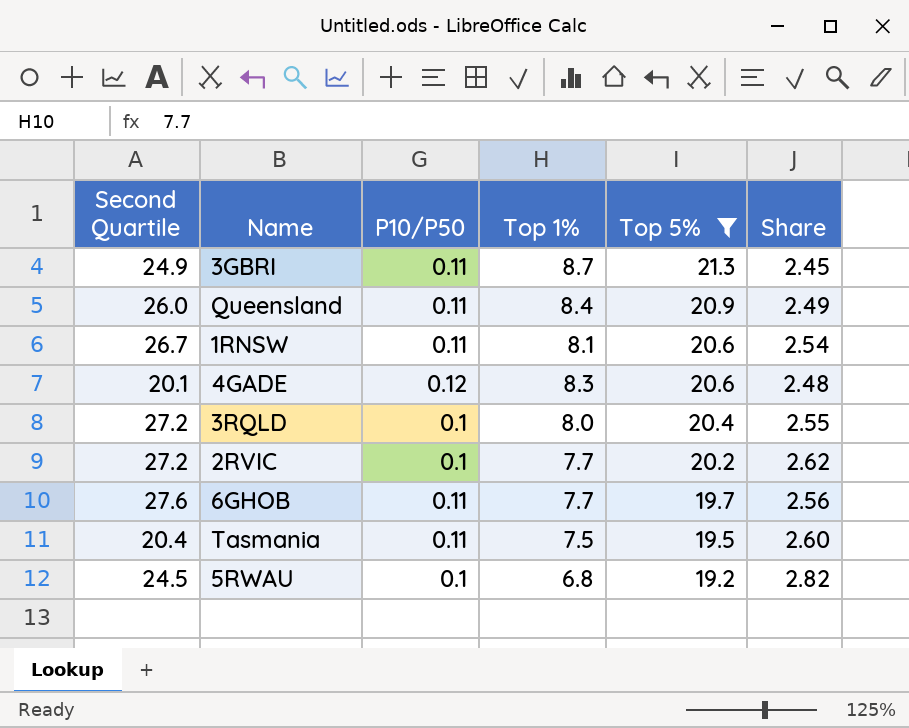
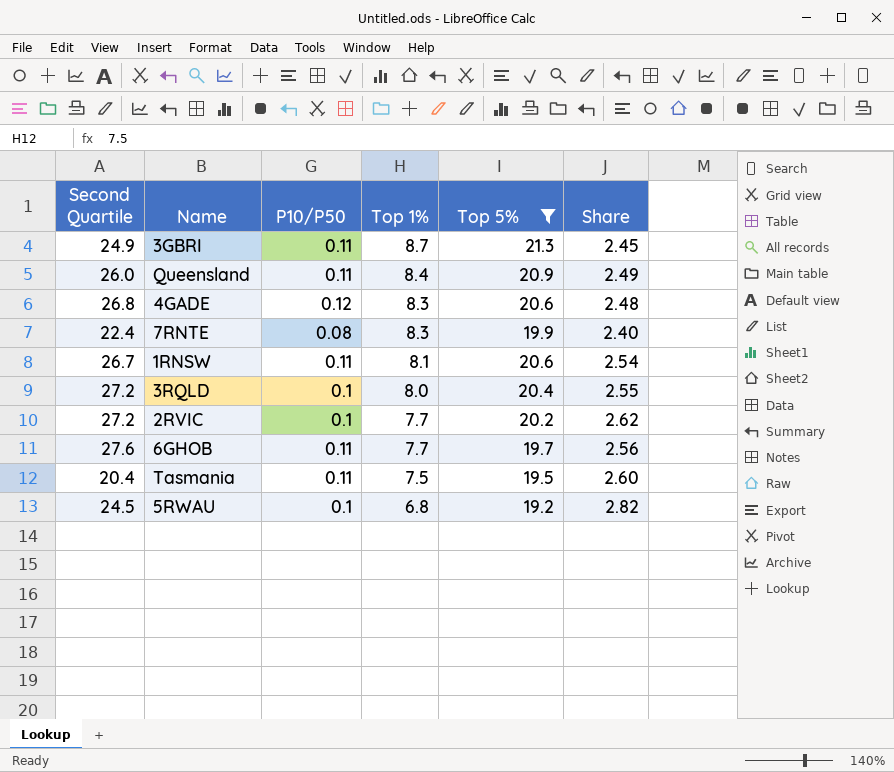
row order: Top 5% descending -> Top 1% descending
4GADE | Second Quartile: 20.1 -> 26.8
row 7RNTE: none -> 22.4 | 0.08 | 8.3 | 19.9 | 2.40

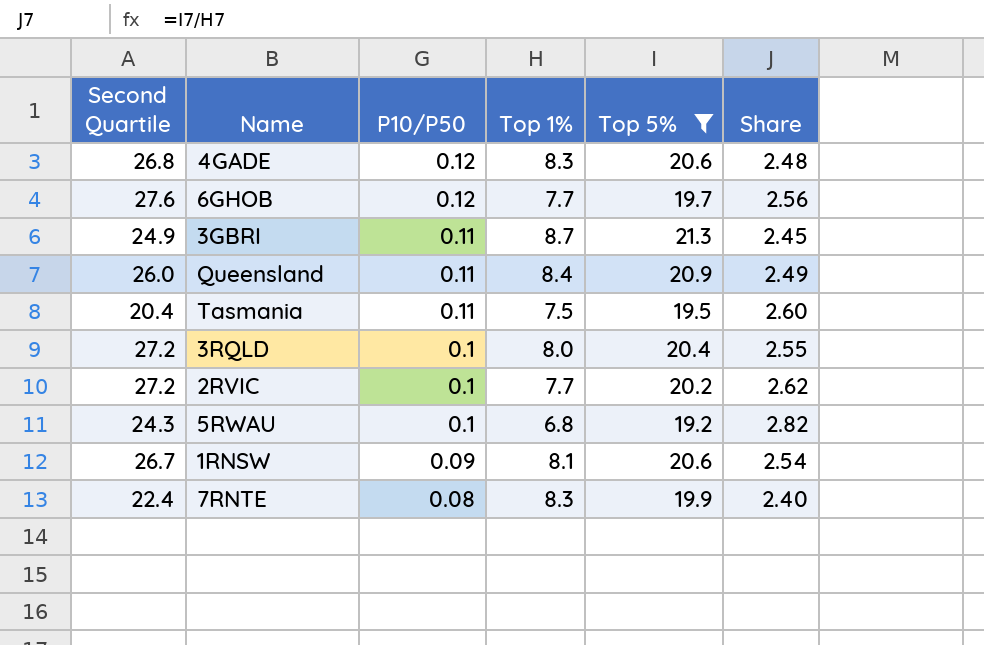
row order: Top 1% descending -> P10/P50 descending
6GHOB | P10/P50: 0.11 -> 0.12
5RWAU | Second Quartile: 24.5 -> 24.3
1RNSW | P10/P50: 0.11 -> 0.09

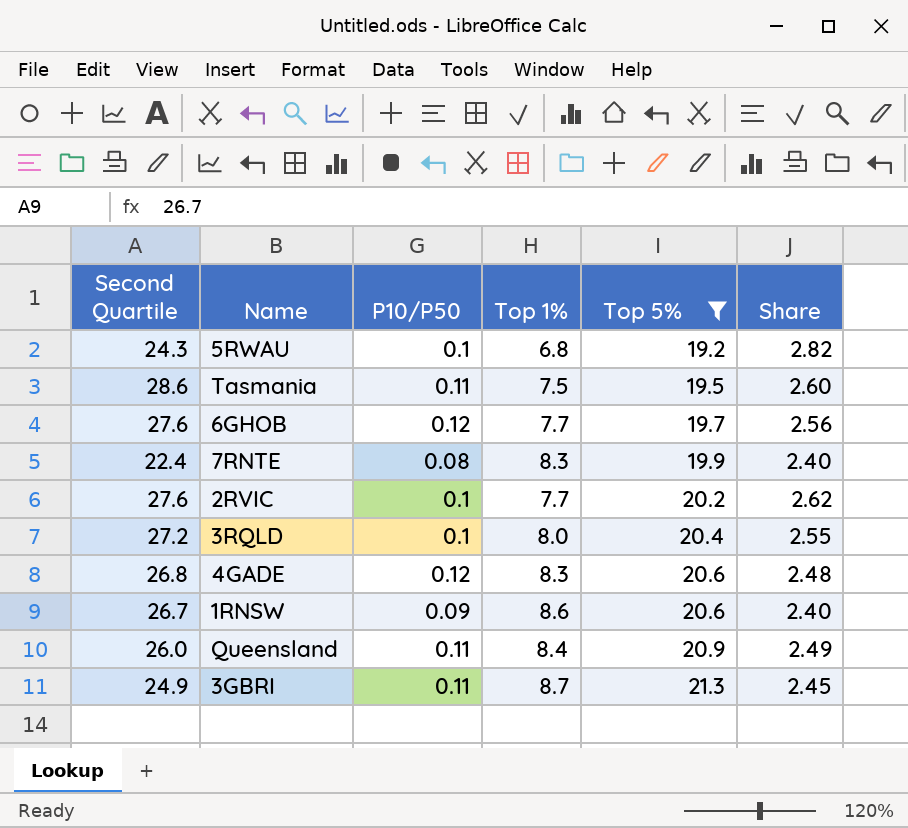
row order: P10/P50 descending -> Top 5% ascending
Tasmania | Second Quartile: 20.4 -> 28.6
2RVIC | Second Quartile: 27.2 -> 27.6
1RNSW | Top 1%: 8.1 -> 8.6
1RNSW | Share: 2.54 -> 2.40

